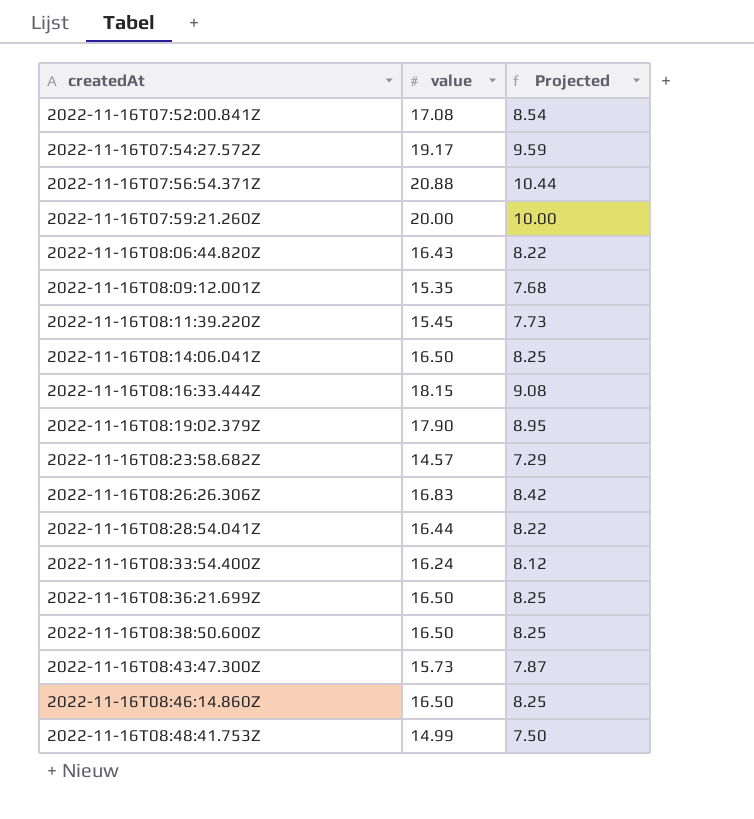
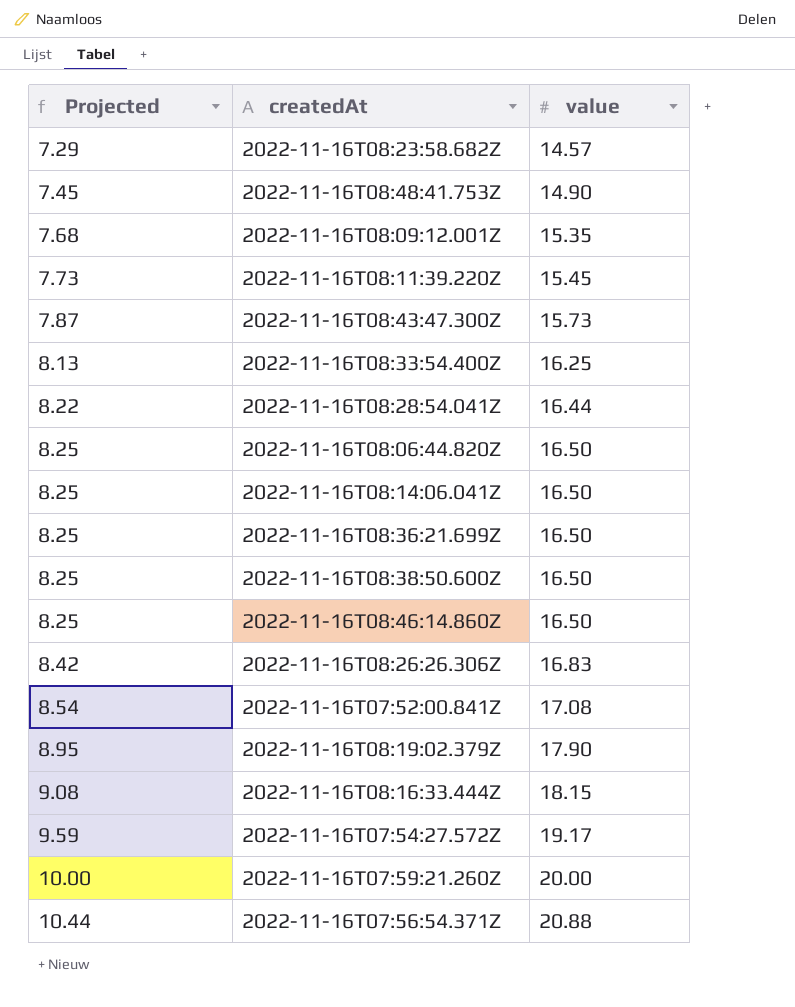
row order: createdAt ascending -> Projected ascending
column Projected | position: 3 -> 1
2022-11-16T08:48:41.753Z | Projected: 7.50 -> 7.45
2022-11-16T08:48:41.753Z | value: 14.99 -> 14.90
2022-11-16T08:33:54.400Z | Projected: 8.12 -> 8.13
2022-11-16T08:33:54.400Z | value: 16.24 -> 16.25
2022-11-16T08:06:44.820Z | Projected: 8.22 -> 8.25
2022-11-16T08:06:44.820Z | value: 16.43 -> 16.50

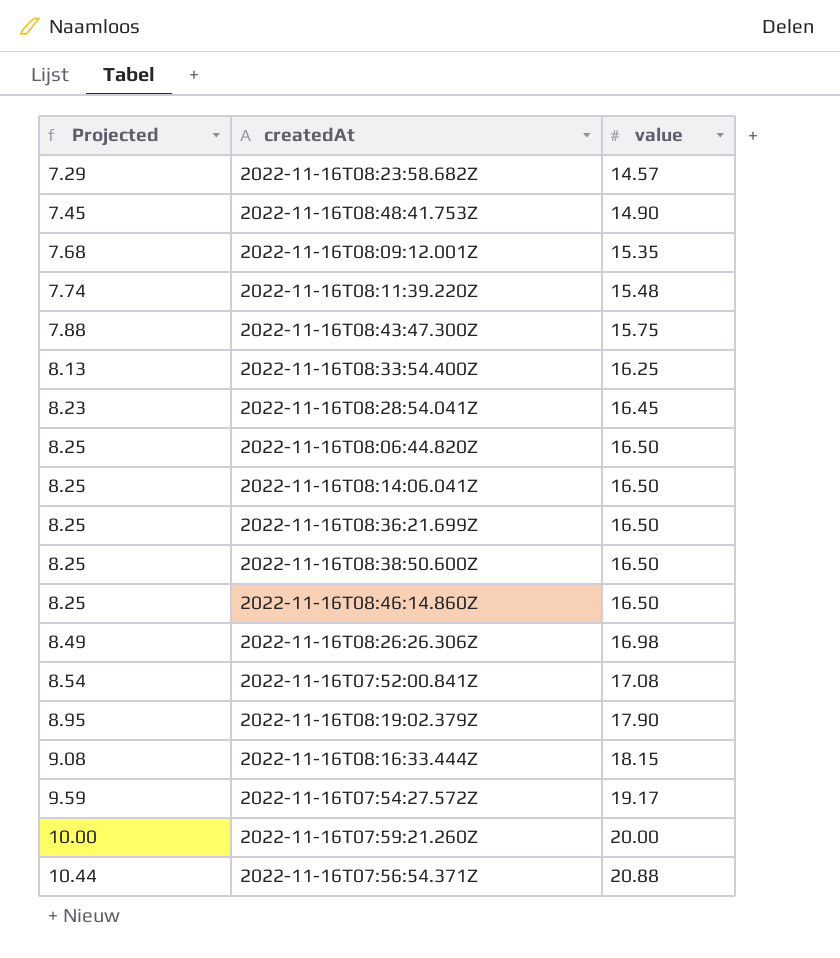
2022-11-16T08:11:39.220Z | Projected: 7.73 -> 7.74
2022-11-16T08:11:39.220Z | value: 15.45 -> 15.48
2022-11-16T08:43:47.300Z | Projected: 7.87 -> 7.88
2022-11-16T08:43:47.300Z | value: 15.73 -> 15.75
2022-11-16T08:28:54.041Z | Projected: 8.22 -> 8.23
2022-11-16T08:28:54.041Z | value: 16.44 -> 16.45
2022-11-16T08:26:26.306Z | Projected: 8.42 -> 8.49
2022-11-16T08:26:26.306Z | value: 16.83 -> 16.98

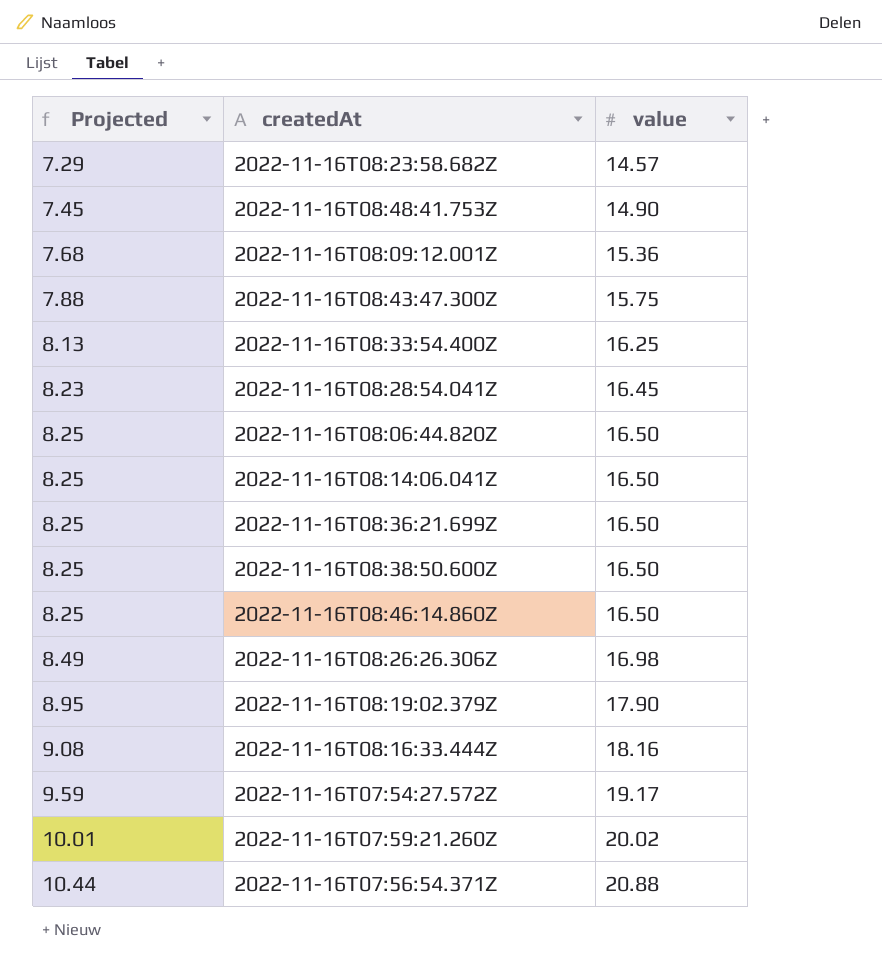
row 2022-11-16T08:11:39.220Z: 7.74 | 15.48 -> none
row 2022-11-16T07:52:00.841Z: 8.54 | 17.08 -> none
2022-11-16T08:09:12.001Z | value: 15.35 -> 15.36
2022-11-16T08:16:33.444Z | value: 18.15 -> 18.16
2022-11-16T07:59:21.260Z | Projected: 10.00 -> 10.01
2022-11-16T07:59:21.260Z | value: 20.00 -> 20.02

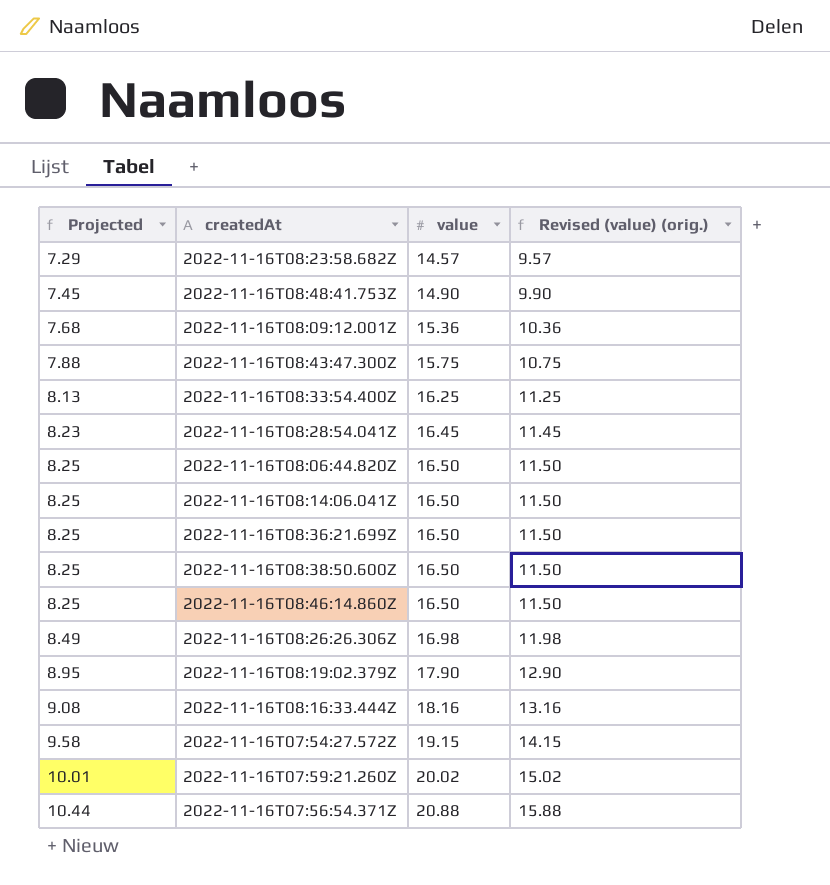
column Revised (value) (orig.) | formula: none -> [value] - 5
2022-11-16T07:54:27.572Z | Projected: 9.59 -> 9.58
2022-11-16T07:54:27.572Z | value: 19.17 -> 19.15

